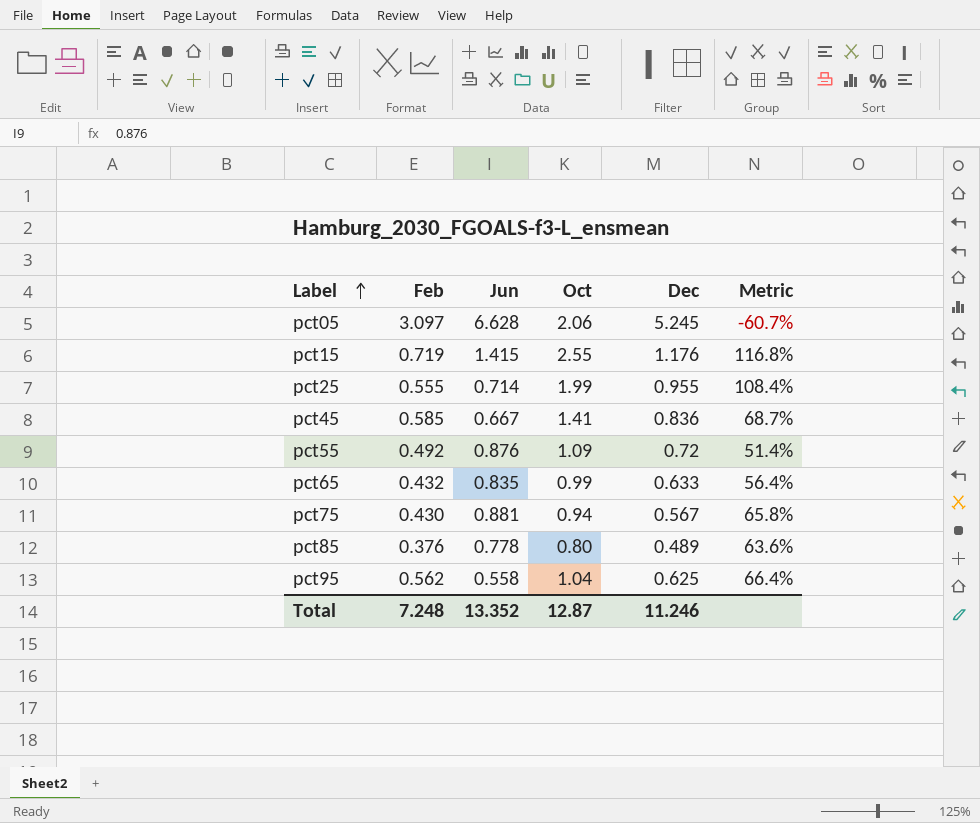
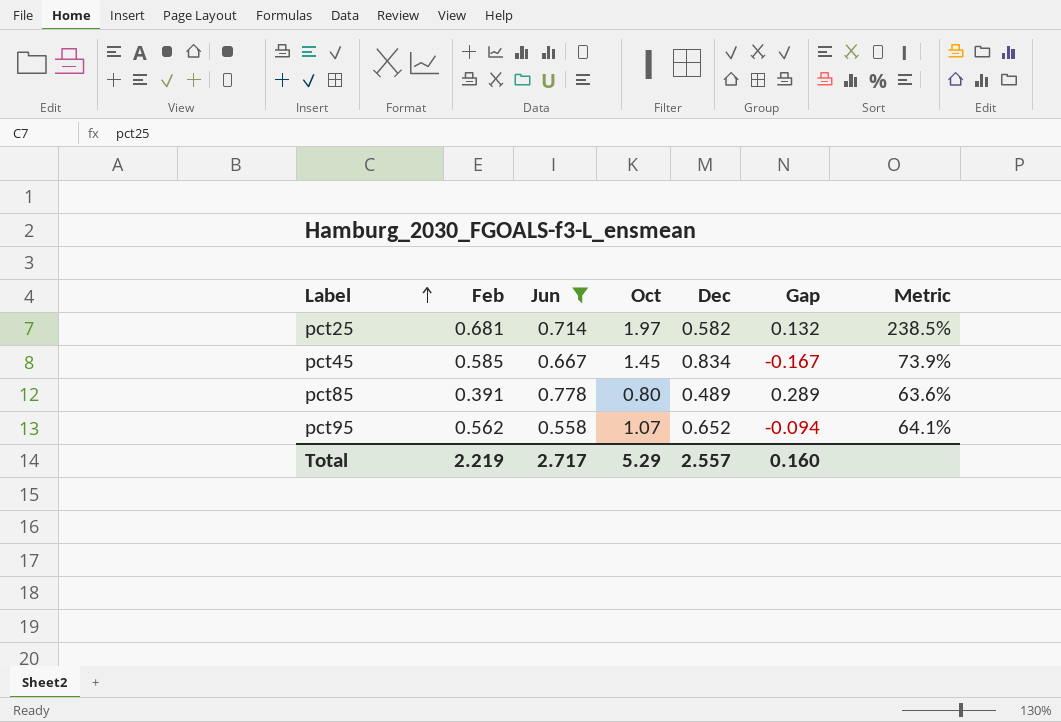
filter: none -> Jun <= 0.778
column Gap | formula: none -> [Jun] - [Dec]
pct25 | Feb: 0.555 -> 0.681
pct25 | Oct: 1.99 -> 1.97
pct25 | Dec: 0.955 -> 0.582
pct25 | Metric: 108.4% -> 238.5%
pct45 | Oct: 1.41 -> 1.45
pct45 | Dec: 0.836 -> 0.834
pct45 | Metric: 68.7% -> 73.9%
pct85 | Feb: 0.376 -> 0.391
pct95 | Oct: 1.04 -> 1.07
pct95 | Dec: 0.625 -> 0.652
pct95 | Metric: 66.4% -> 64.1%
Total | Feb: 7.248 -> 2.219
Total | Jun: 13.352 -> 2.717
Total | Oct: 12.87 -> 5.29
Total | Dec: 11.246 -> 2.557

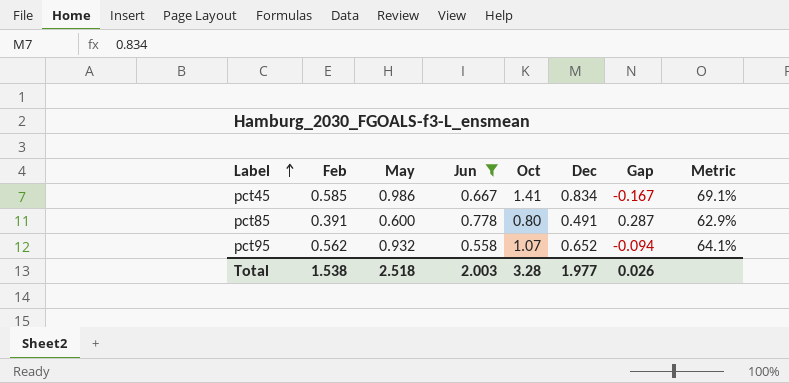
column May | position: none -> 3
row pct25: 0.681 | 0.714 | 1.97 | 0.582 | 0.132 | 238.5% -> none
pct45 | Oct: 1.45 -> 1.41
pct45 | Metric: 73.9% -> 69.1%
pct85 | Dec: 0.489 -> 0.491
pct85 | Gap: 0.289 -> 0.287
pct85 | Metric: 63.6% -> 62.9%
Total | Feb: 2.219 -> 1.538
Total | Jun: 2.717 -> 2.003
Total | Oct: 5.29 -> 3.28
Total | Dec: 2.557 -> 1.977
Total | Gap: 0.160 -> 0.026

